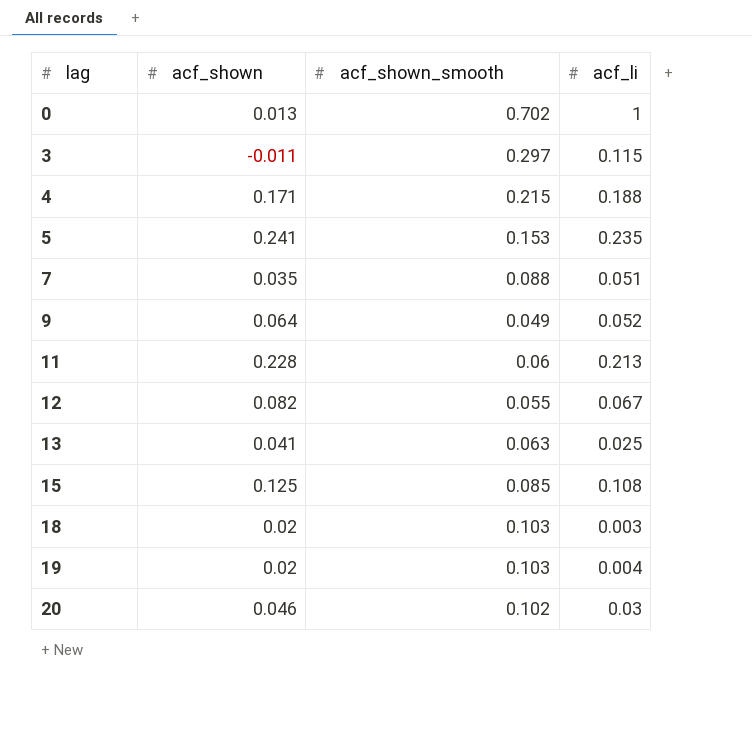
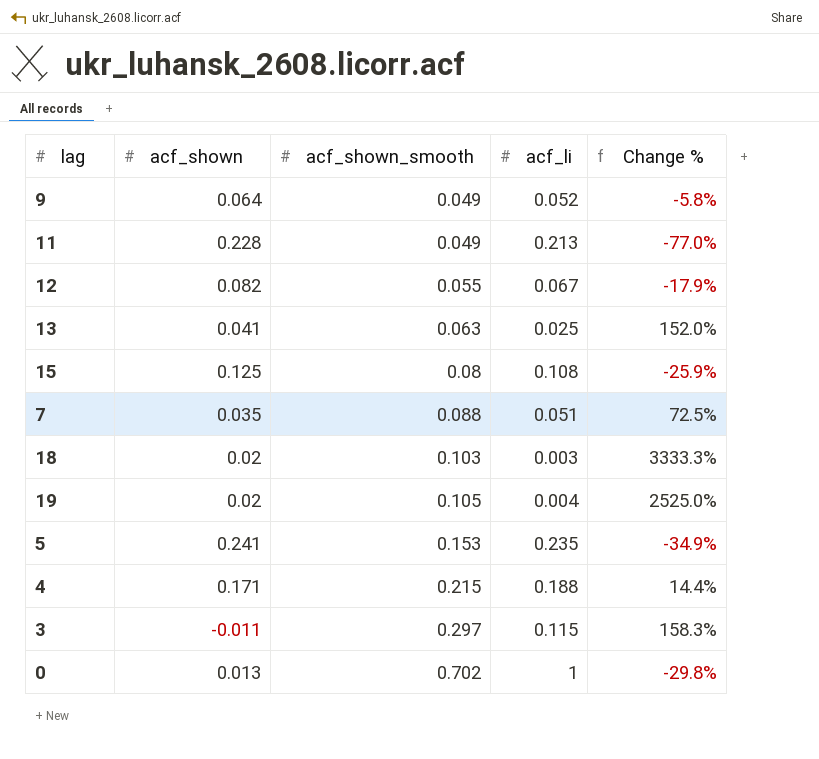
row order: lag ascending -> acf_shown_smooth ascending
column Change % | formula: none -> ([acf_shown_smooth] - [acf_li]) / [acf_li]
row 20: 0.046 | 0.102 | 0.03 -> none
11 | acf_shown_smooth: 0.06 -> 0.049
15 | acf_shown_smooth: 0.085 -> 0.08
19 | acf_shown_smooth: 0.103 -> 0.105

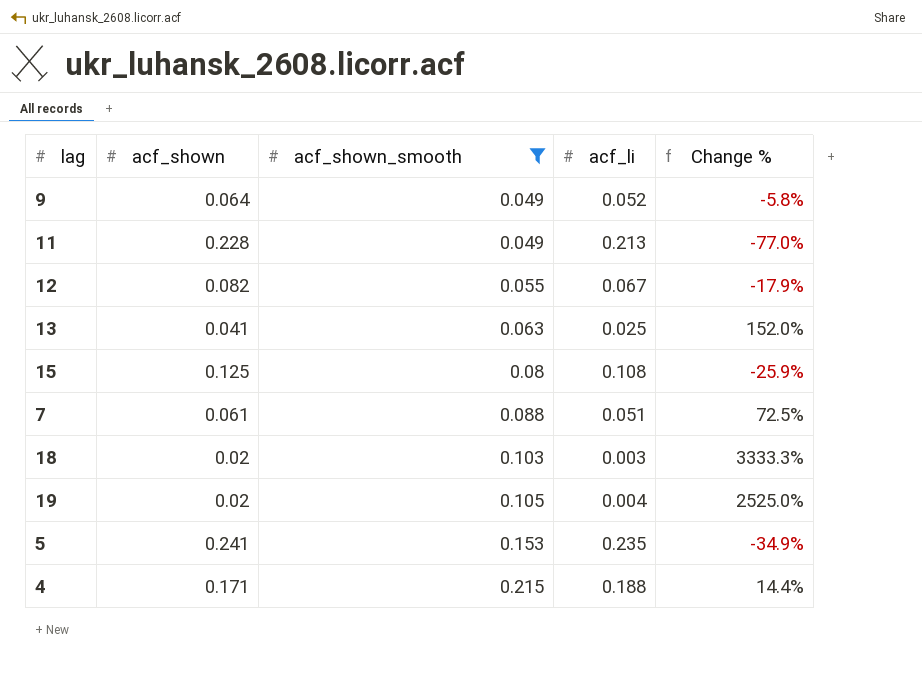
filter: none -> acf_shown_smooth <= 0.215
7 | acf_shown: 0.035 -> 0.061

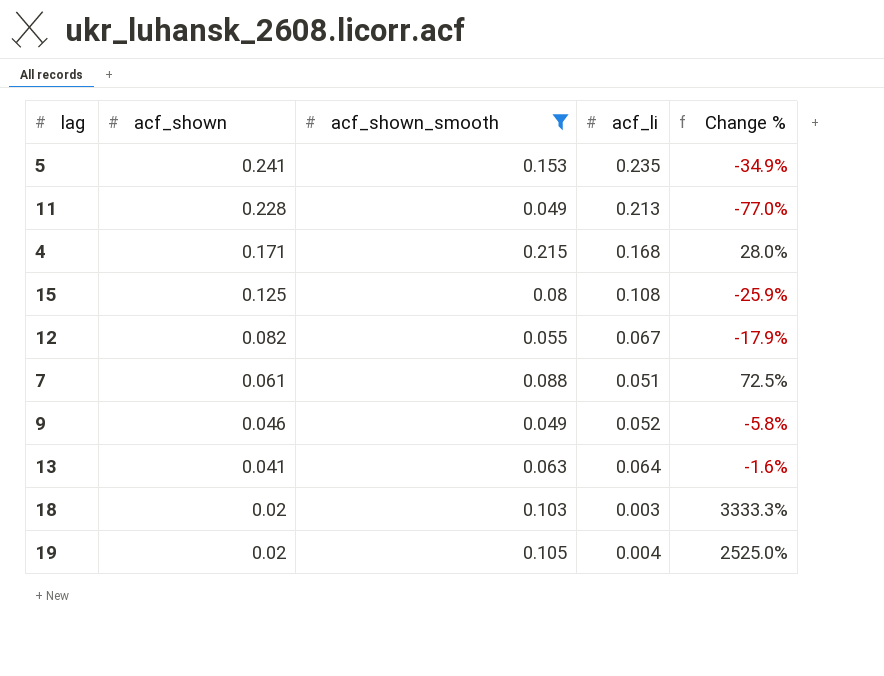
row order: acf_shown_smooth ascending -> acf_shown descending
4 | acf_li: 0.188 -> 0.168
4 | Change %: 14.4% -> 28.0%
9 | acf_shown: 0.064 -> 0.046
13 | acf_li: 0.025 -> 0.064
13 | Change %: 152.0% -> -1.6%

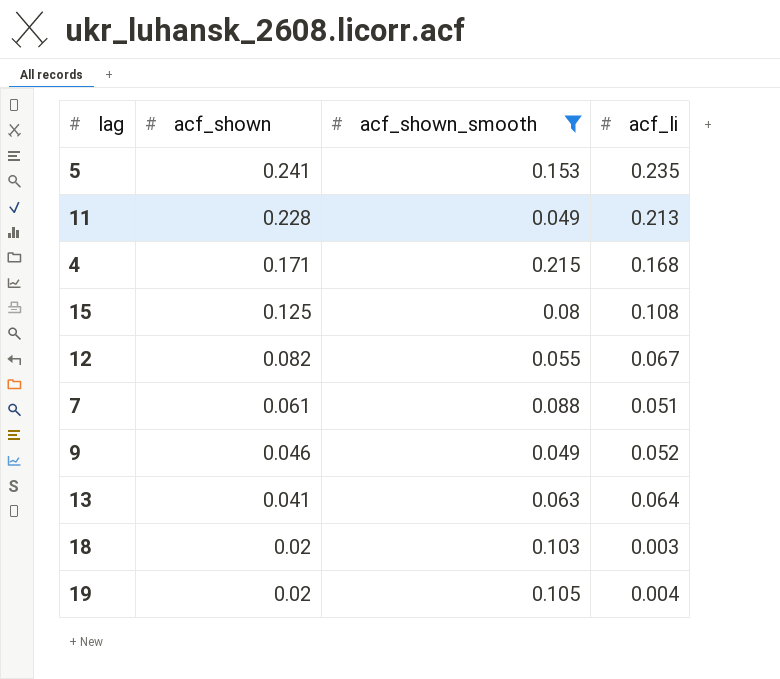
column Change % | formula: ([acf_shown_smooth] - [acf_li]) / [acf_li] -> none

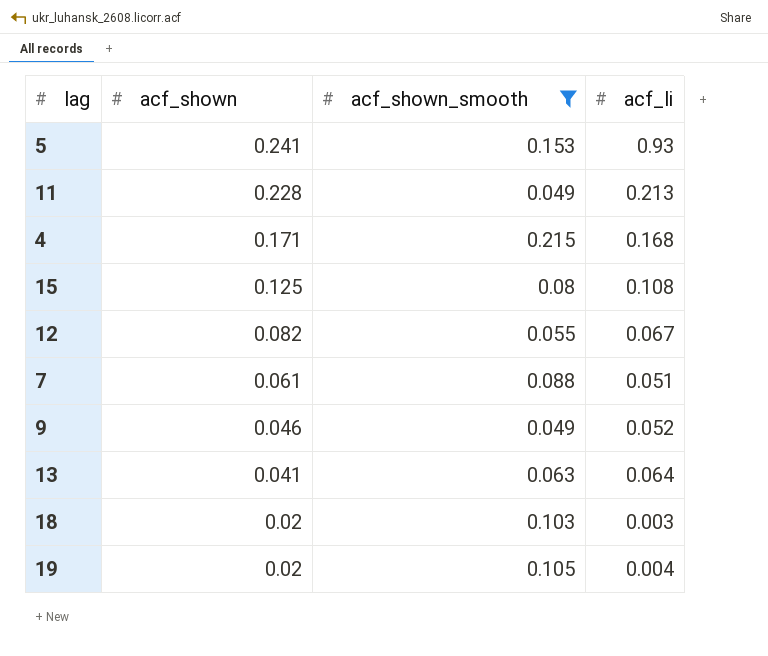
5 | acf_li: 0.235 -> 0.93

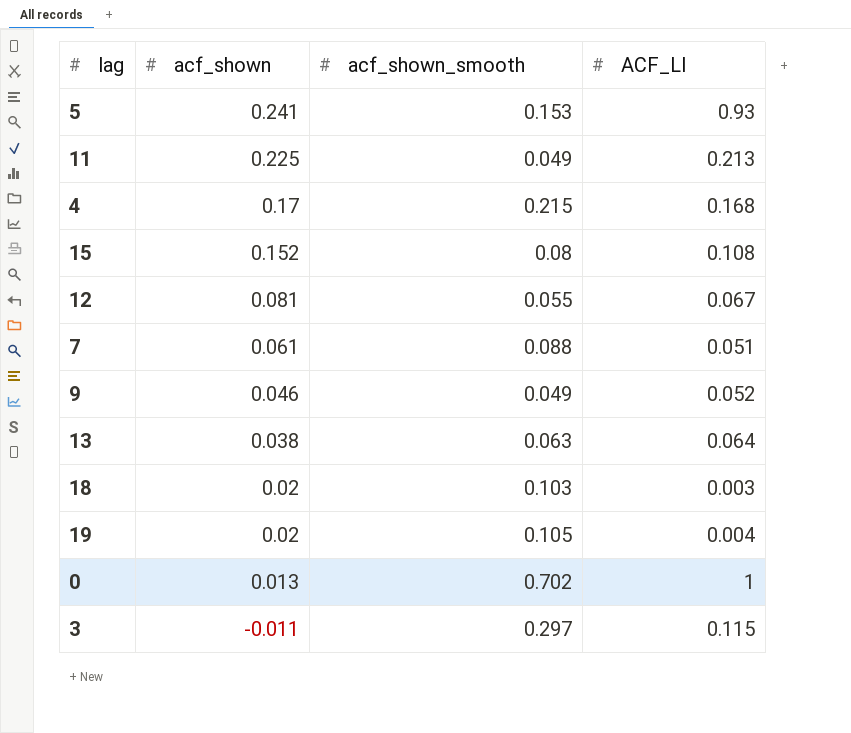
filter: acf_shown_smooth <= 0.215 -> none
column name: acf_li -> ACF_LI
11 | acf_shown: 0.228 -> 0.225
4 | acf_shown: 0.171 -> 0.17
15 | acf_shown: 0.125 -> 0.152
12 | acf_shown: 0.082 -> 0.081
13 | acf_shown: 0.041 -> 0.038

